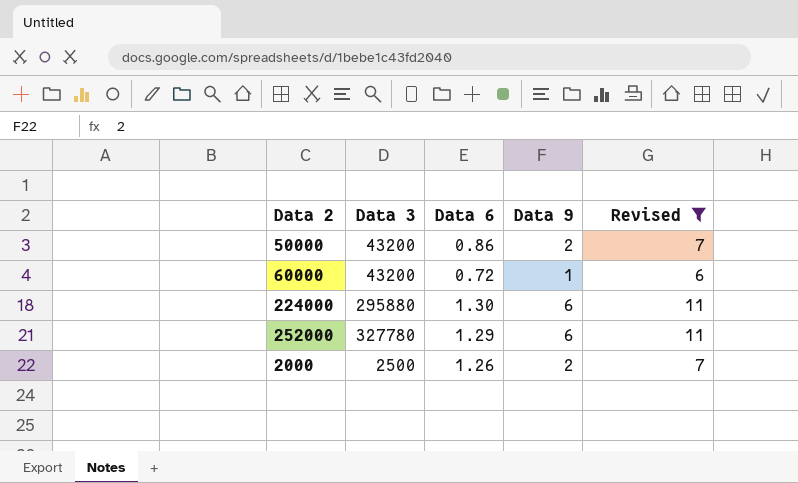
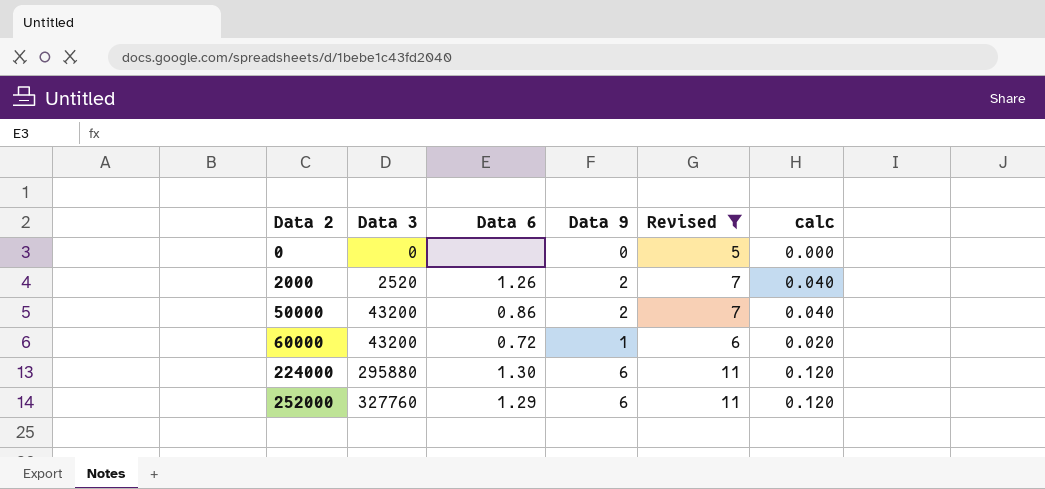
row order: none -> Data 2 ascending
column calc | formula: none -> [Data 9] * 0.02
row 0: none -> 0 | none | 0 | 5 | 0.000
2000 | Data 3: 2500 -> 2520
252000 | Data 3: 327780 -> 327760

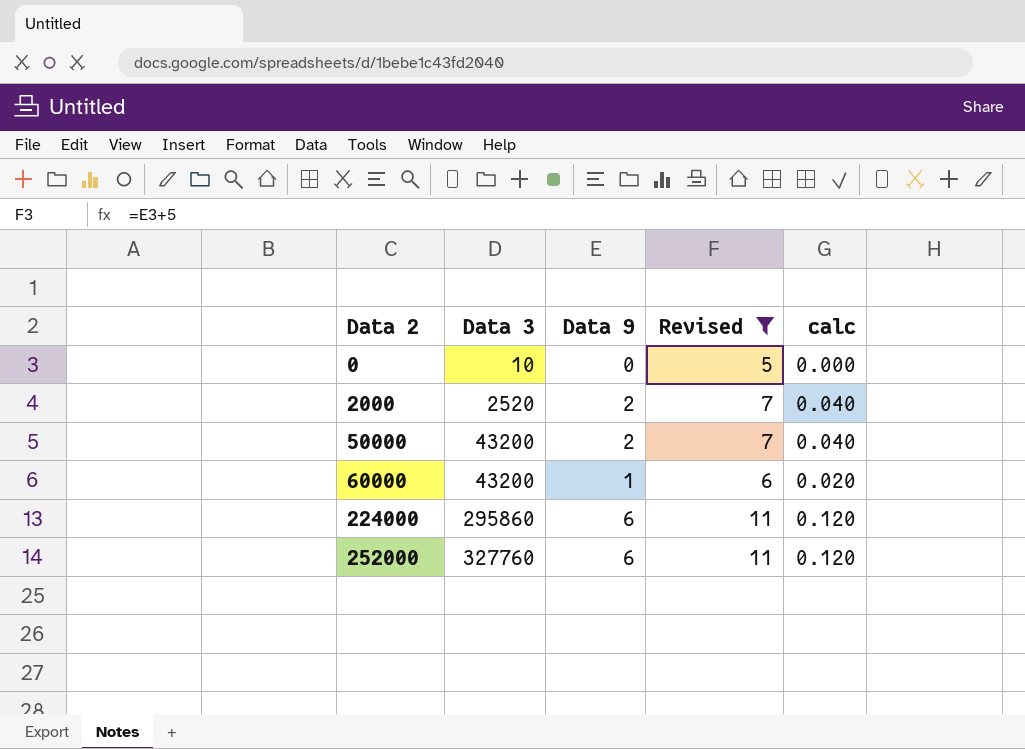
column Data 6 | position: 3 -> none
0 | Data 3: 0 -> 10
224000 | Data 3: 295880 -> 295860

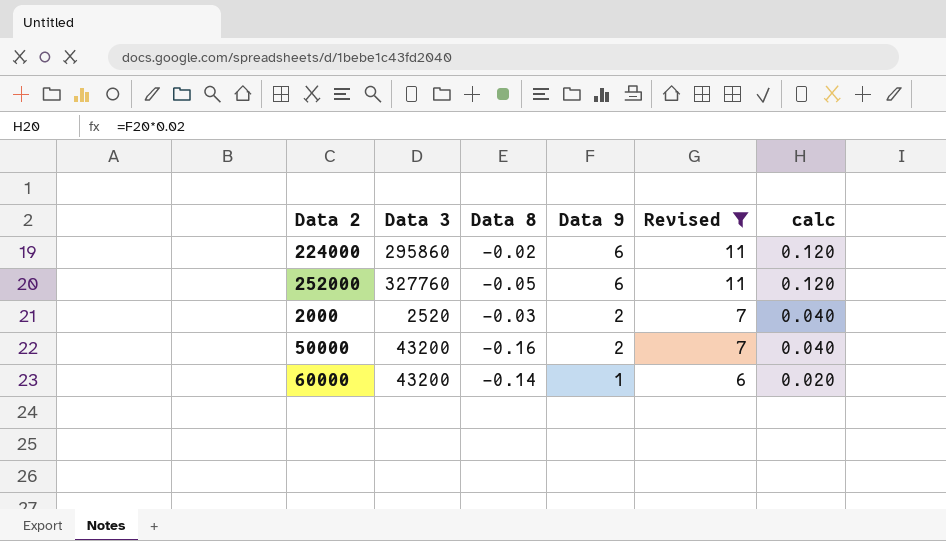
row order: Data 2 ascending -> Data 9 descending
column Data 8 | position: none -> 3
row 0: 10 | 0 | 5 | 0.000 -> none

